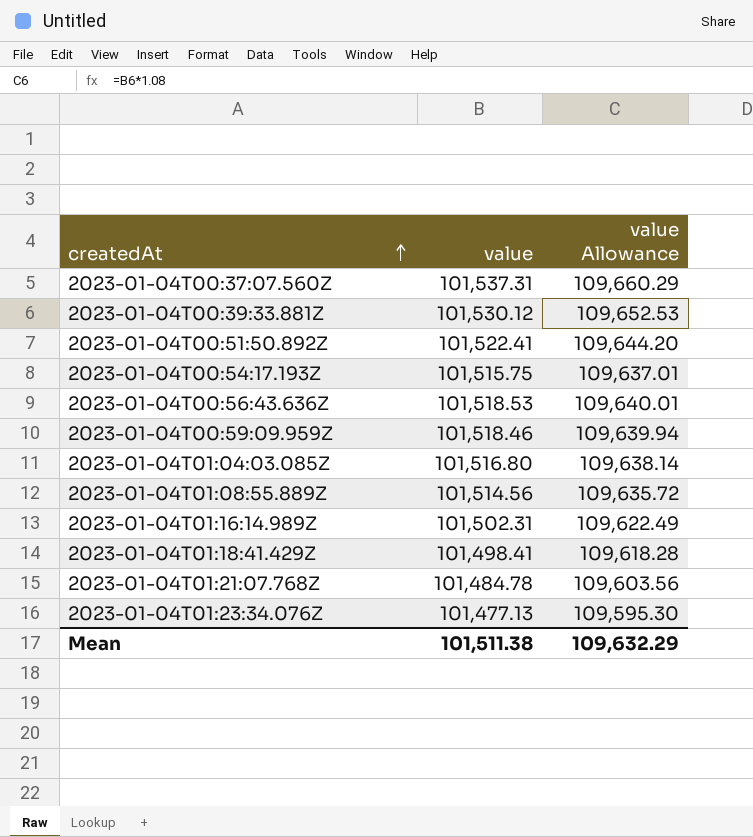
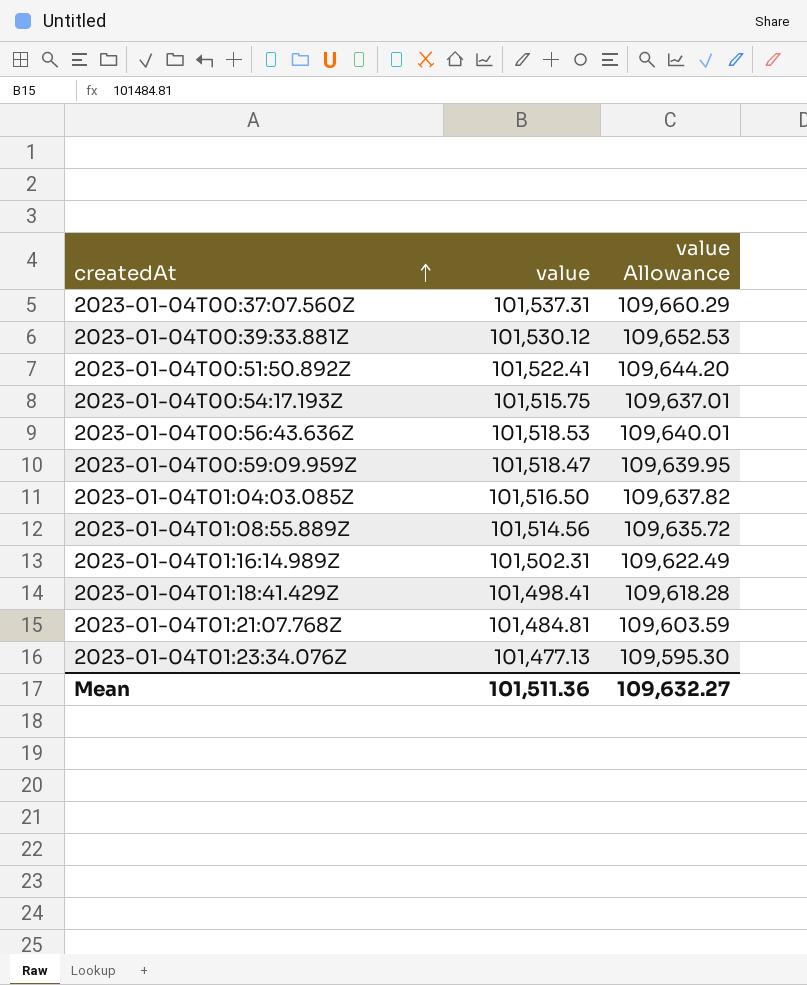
2023-01-04T00:59:09.959Z | value: 101,518.46 -> 101,518.47
2023-01-04T00:59:09.959Z | value Allowance: 109,639.94 -> 109,639.95
2023-01-04T01:04:03.085Z | value: 101,516.80 -> 101,516.50
2023-01-04T01:04:03.085Z | value Allowance: 109,638.14 -> 109,637.82
2023-01-04T01:21:07.768Z | value: 101,484.78 -> 101,484.81
2023-01-04T01:21:07.768Z | value Allowance: 109,603.56 -> 109,603.59
Mean | value: 101,511.38 -> 101,511.36
Mean | value Allowance: 109,632.29 -> 109,632.27

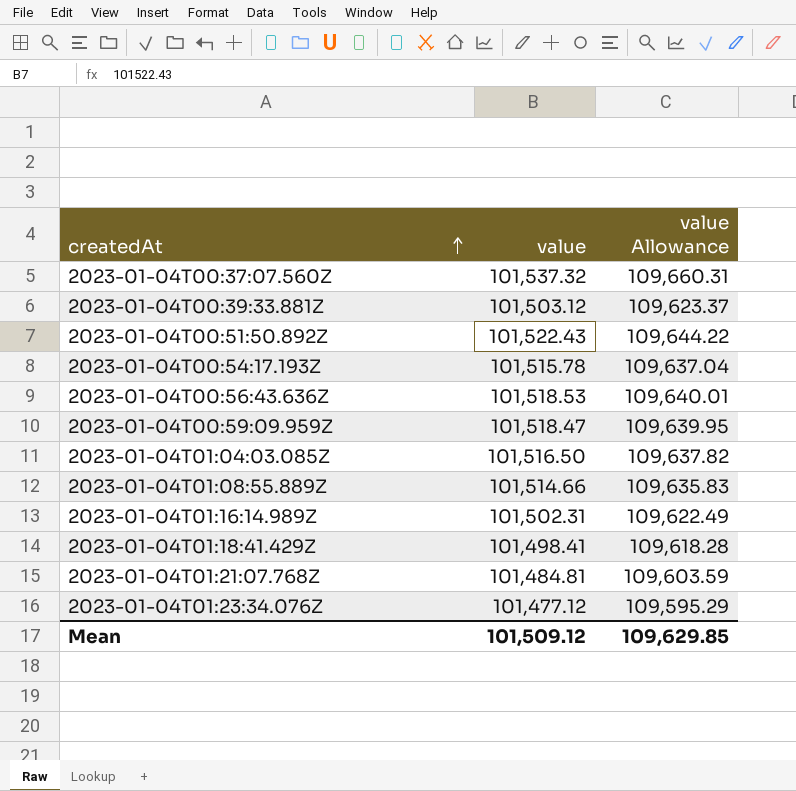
2023-01-04T00:37:07.560Z | value: 101,537.31 -> 101,537.32
2023-01-04T00:37:07.560Z | value Allowance: 109,660.29 -> 109,660.31
2023-01-04T00:39:33.881Z | value: 101,530.12 -> 101,503.12
2023-01-04T00:39:33.881Z | value Allowance: 109,652.53 -> 109,623.37
2023-01-04T00:51:50.892Z | value: 101,522.41 -> 101,522.43
2023-01-04T00:51:50.892Z | value Allowance: 109,644.20 -> 109,644.22
2023-01-04T00:54:17.193Z | value: 101,515.75 -> 101,515.78
2023-01-04T00:54:17.193Z | value Allowance: 109,637.01 -> 109,637.04
2023-01-04T01:08:55.889Z | value: 101,514.56 -> 101,514.66
2023-01-04T01:08:55.889Z | value Allowance: 109,635.72 -> 109,635.83
2023-01-04T01:23:34.076Z | value: 101,477.13 -> 101,477.12
2023-01-04T01:23:34.076Z | value Allowance: 109,595.30 -> 109,595.29
Mean | value: 101,511.36 -> 101,509.12
Mean | value Allowance: 109,632.27 -> 109,629.85

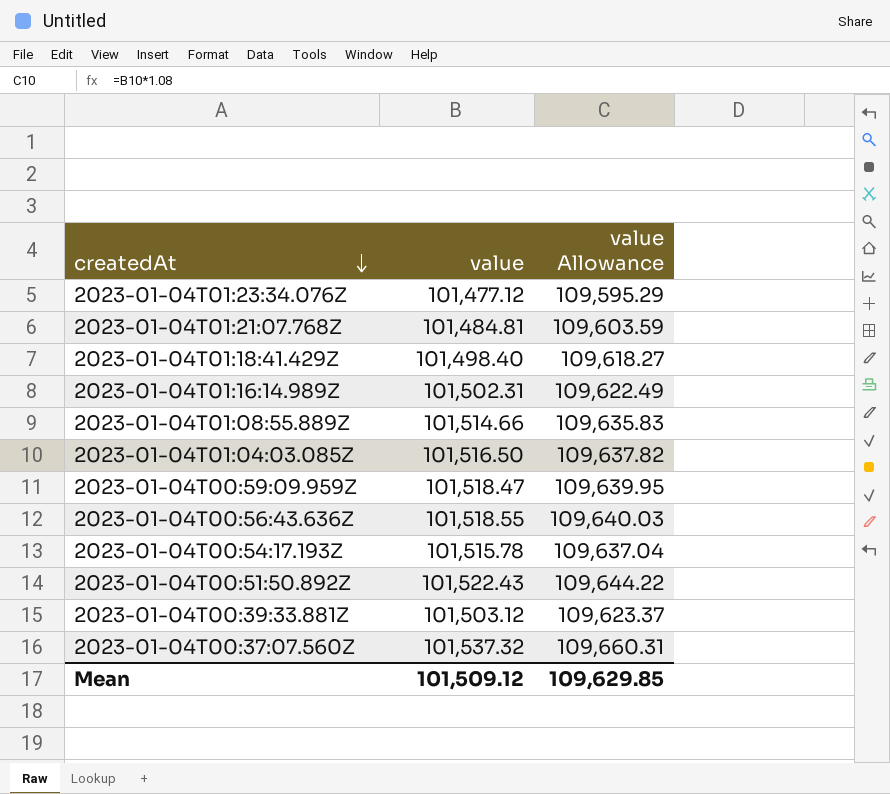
row order: createdAt ascending -> createdAt descending
2023-01-04T01:18:41.429Z | value: 101,498.41 -> 101,498.40
2023-01-04T01:18:41.429Z | value Allowance: 109,618.28 -> 109,618.27
2023-01-04T00:56:43.636Z | value: 101,518.53 -> 101,518.55
2023-01-04T00:56:43.636Z | value Allowance: 109,640.01 -> 109,640.03

